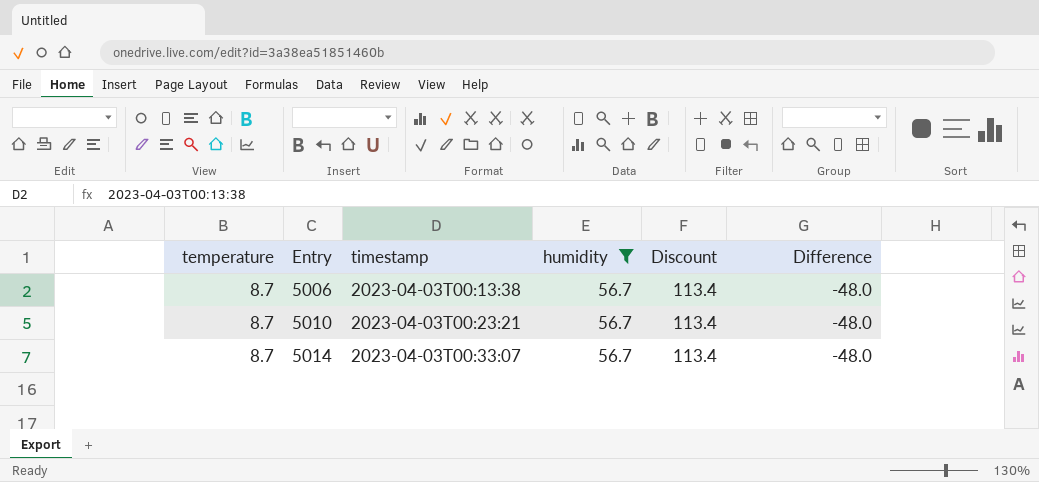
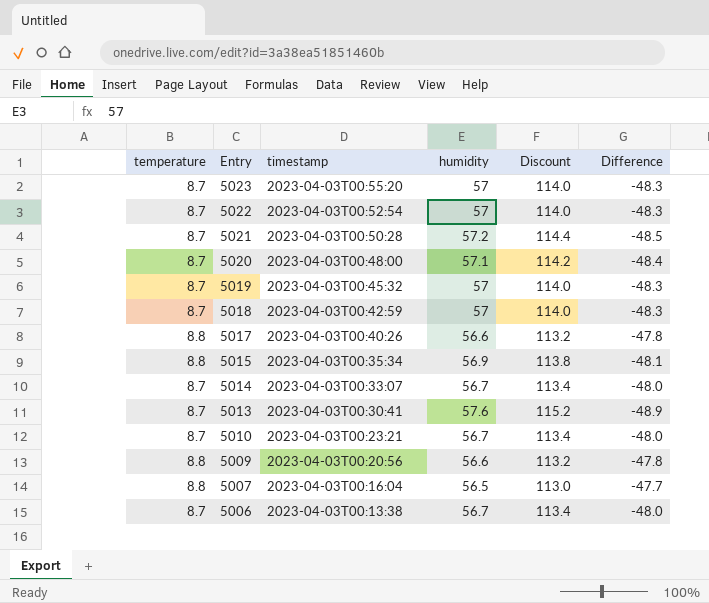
filter: humidity = 56.7 -> none
row order: Entry ascending -> Entry descending

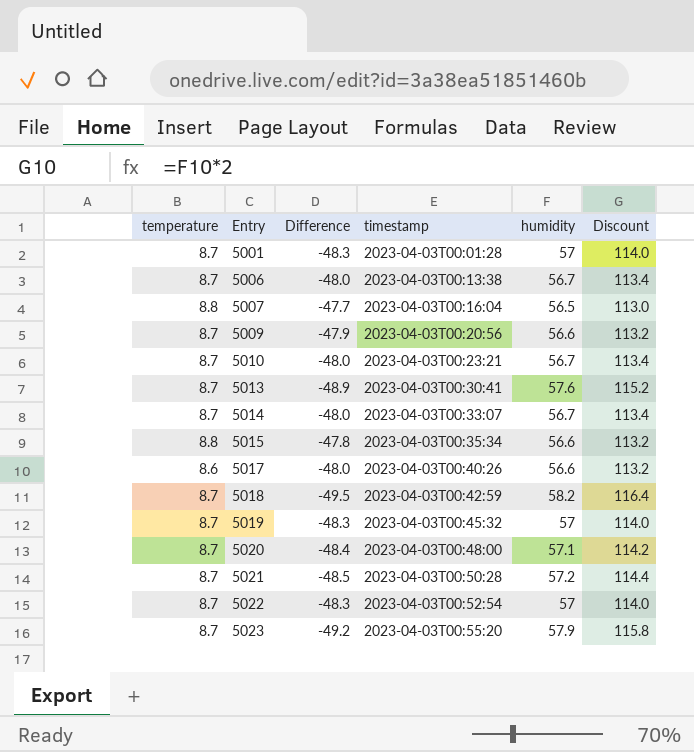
row order: Entry descending -> Entry ascending
column Difference | position: 6 -> 3
row 5001: none -> 8.7 | -48.3 | 2023-04-03T00:01:28 | 57 | 114.0
5009 | temperature: 8.8 -> 8.7
5009 | Difference: -47.8 -> -47.9
5015 | Difference: -48.1 -> -47.8
5015 | humidity: 56.9 -> 56.6
5015 | Discount: 113.8 -> 113.2
5017 | temperature: 8.8 -> 8.6
5017 | Difference: -47.8 -> -48.0
5018 | Difference: -48.3 -> -49.5
5018 | humidity: 57 -> 58.2
5018 | Discount: 114.0 -> 116.4
5023 | Difference: -48.3 -> -49.2
5023 | humidity: 57 -> 57.9
5023 | Discount: 114.0 -> 115.8

